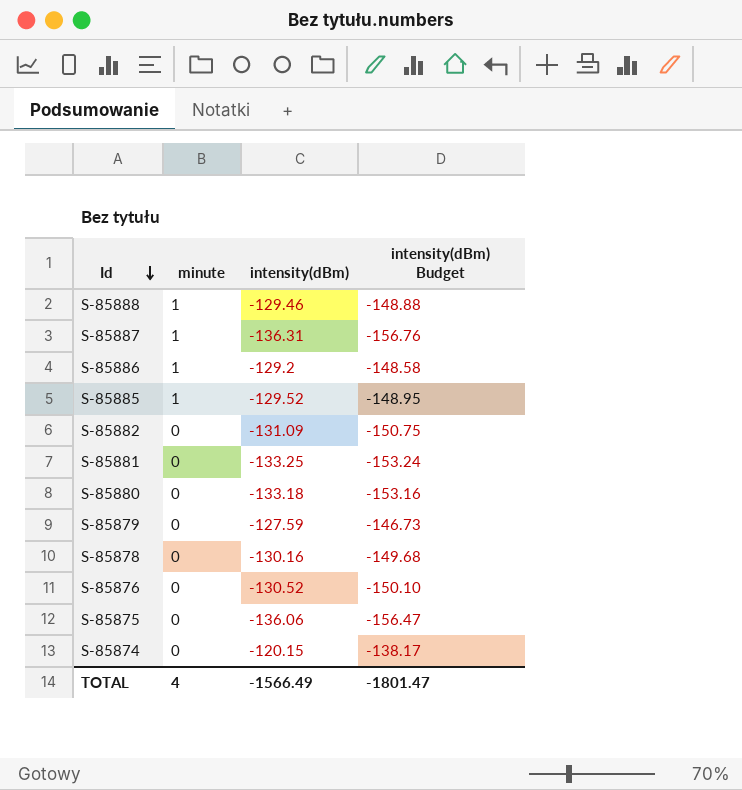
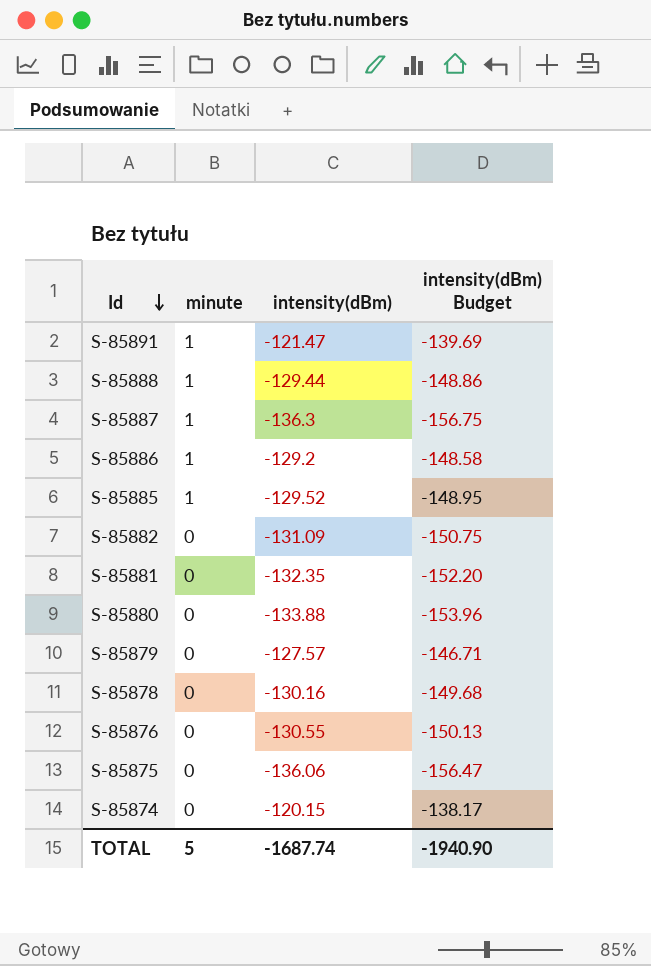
row S-85891: none -> 1 | -121.47 | -139.69
S-85888 | intensity(dBm): -129.46 -> -129.44
S-85888 | intensity(dBm) Budget: -148.88 -> -148.86
S-85887 | intensity(dBm): -136.31 -> -136.3
S-85887 | intensity(dBm) Budget: -156.76 -> -156.75
S-85881 | intensity(dBm): -133.25 -> -132.35
S-85881 | intensity(dBm) Budget: -153.24 -> -152.20
S-85880 | intensity(dBm): -133.18 -> -133.88
S-85880 | intensity(dBm) Budget: -153.16 -> -153.96
S-85879 | intensity(dBm): -127.59 -> -127.57
S-85879 | intensity(dBm) Budget: -146.73 -> -146.71
S-85876 | intensity(dBm): -130.52 -> -130.55
S-85876 | intensity(dBm) Budget: -150.10 -> -150.13
TOTAL | minute: 4 -> 5
TOTAL | intensity(dBm): -1566.49 -> -1687.74
TOTAL | intensity(dBm) Budget: -1801.47 -> -1940.90

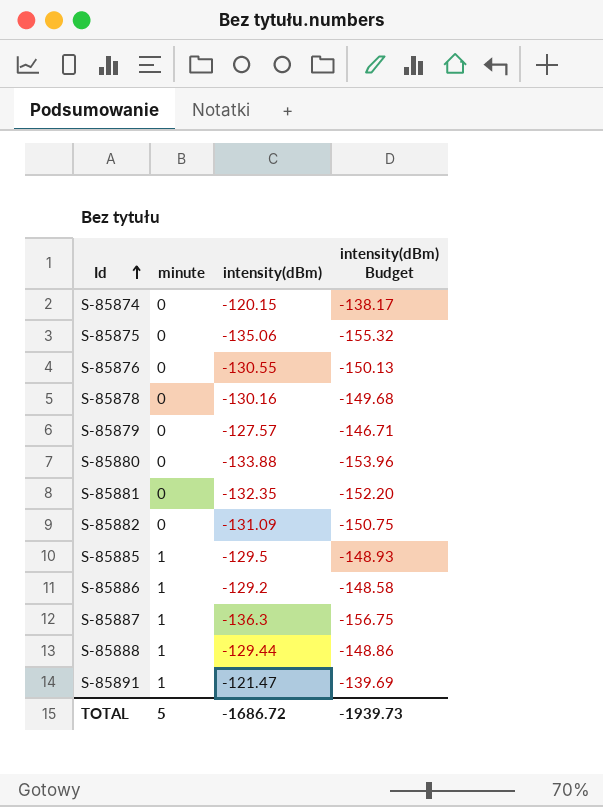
row order: Id descending -> Id ascending
S-85875 | intensity(dBm): -136.06 -> -135.06
S-85875 | intensity(dBm) Budget: -156.47 -> -155.32
S-85885 | intensity(dBm): -129.52 -> -129.5
S-85885 | intensity(dBm) Budget: -148.95 -> -148.93
TOTAL | intensity(dBm): -1687.74 -> -1686.72
TOTAL | intensity(dBm) Budget: -1940.90 -> -1939.73

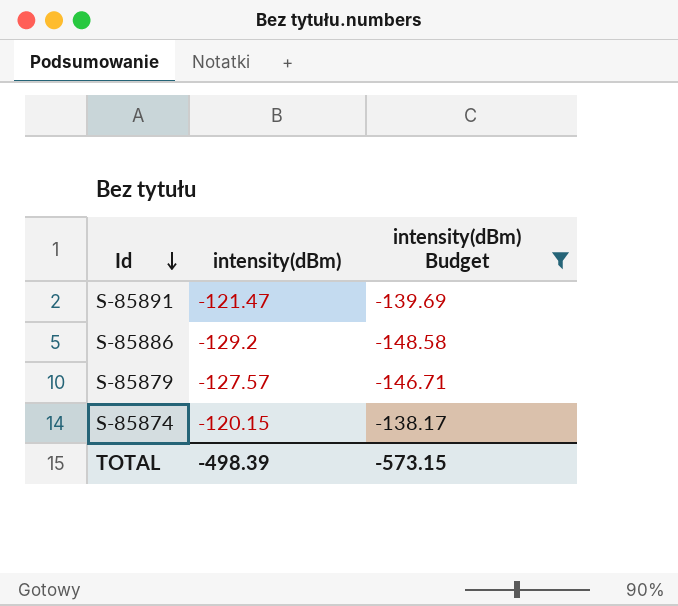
filter: none -> intensity(dBm) Budget >= -148.58
row order: Id ascending -> Id descending
column minute | position: 2 -> none
TOTAL | intensity(dBm): -1686.72 -> -498.39
TOTAL | intensity(dBm) Budget: -1939.73 -> -573.15

